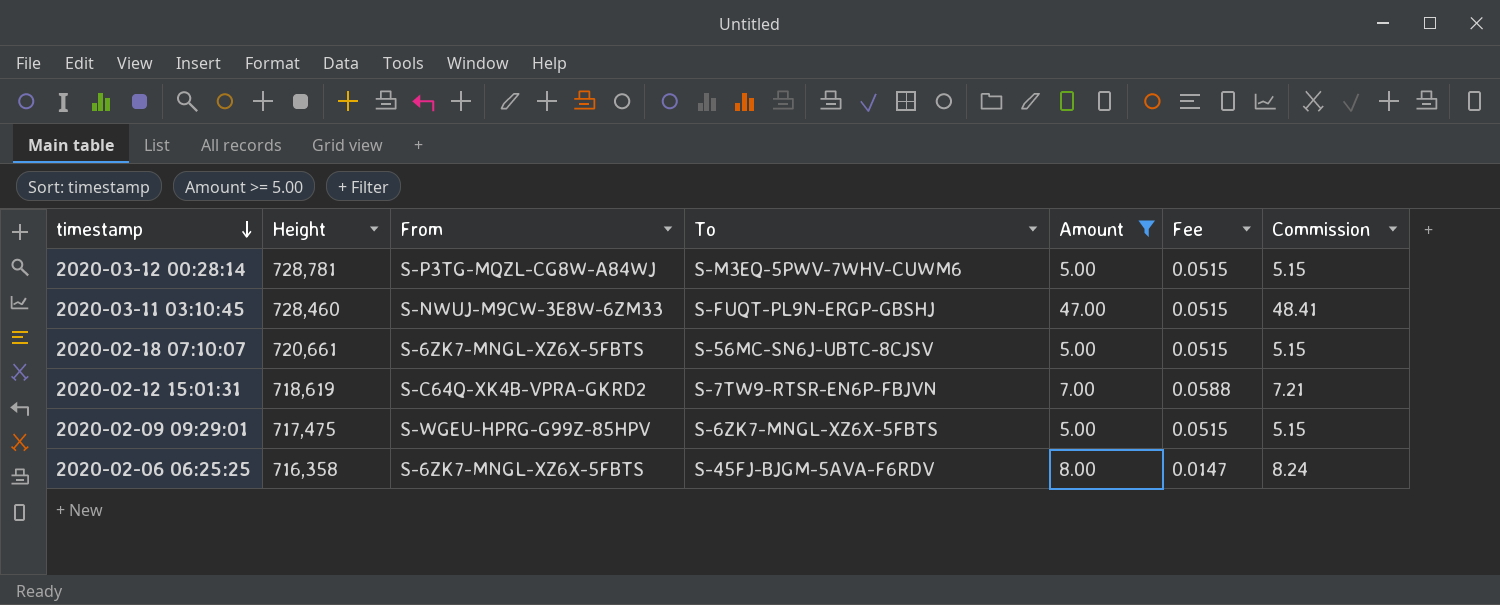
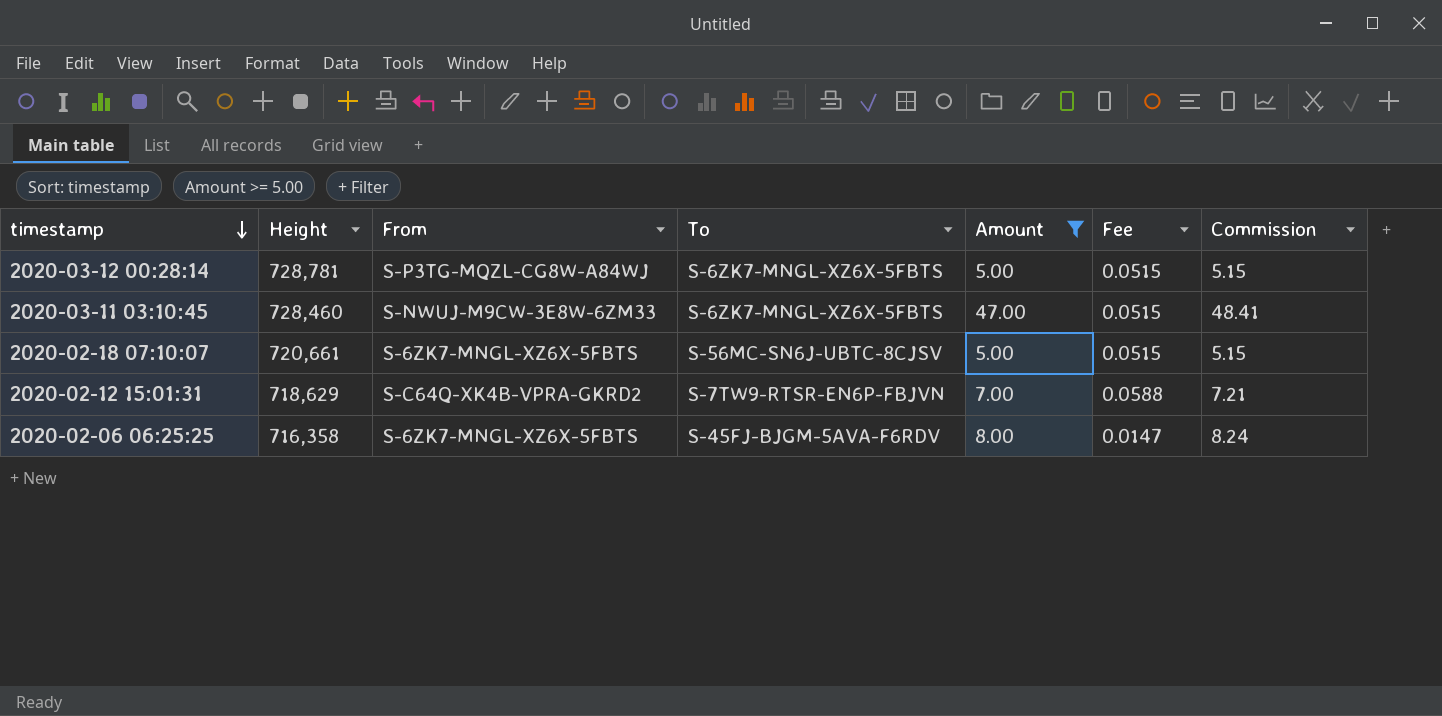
row 2020-02-09 09:29:01: 717,475 | S-WGEU-HPRG-G99Z-85HPV | S-6ZK7-MNGL-XZ6X-5FBTS | 5.00 | 0.0515 | 5.15 -> none
2020-03-12 00:28:14 | To: S-M3EQ-5PWV-7WHV-CUWM6 -> S-6ZK7-MNGL-XZ6X-5FBTS
2020-03-11 03:10:45 | To: S-FUQT-PL9N-ERGP-GBSHJ -> S-6ZK7-MNGL-XZ6X-5FBTS
2020-02-12 15:01:31 | Height: 718,619 -> 718,629

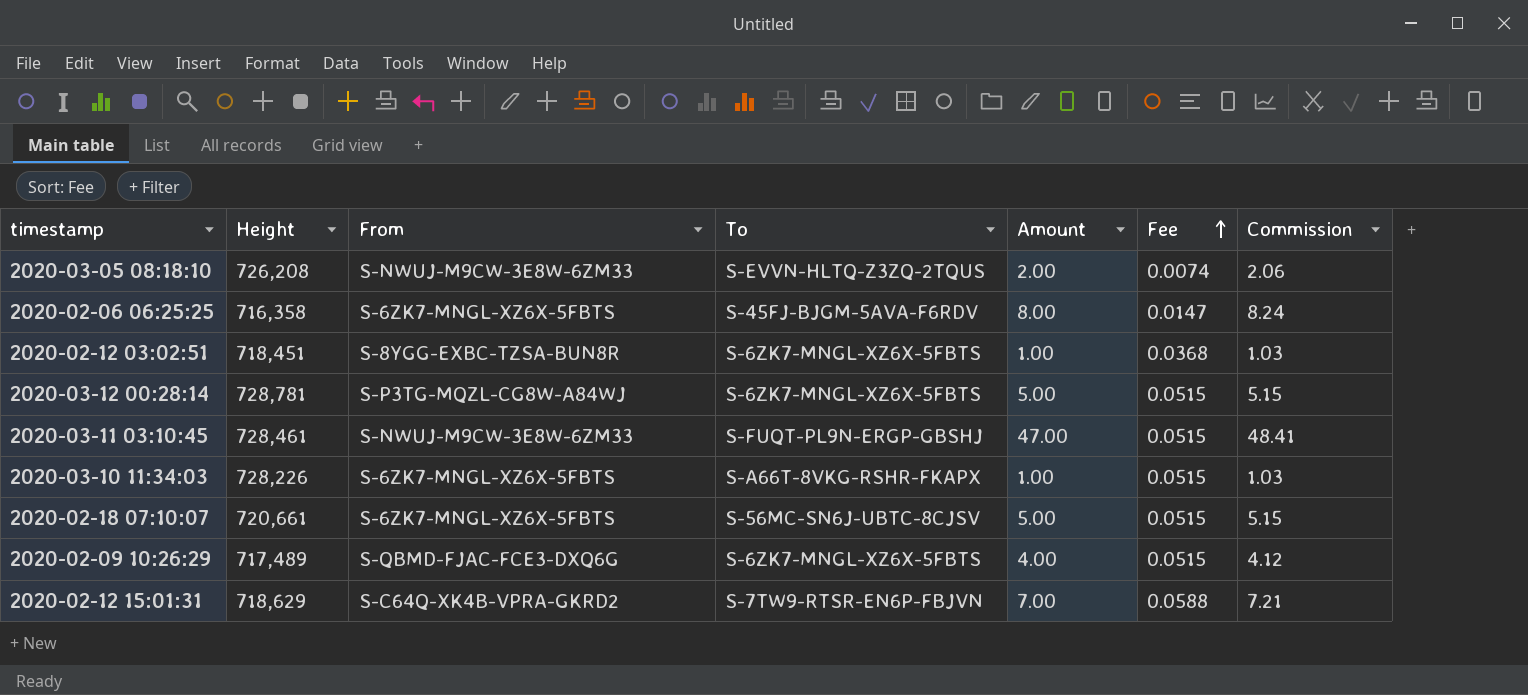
filter: Amount >= 5.00 -> none
row order: timestamp descending -> Fee ascending
2020-03-11 03:10:45 | Height: 728,460 -> 728,461
2020-03-11 03:10:45 | To: S-6ZK7-MNGL-XZ6X-5FBTS -> S-FUQT-PL9N-ERGP-GBSHJ

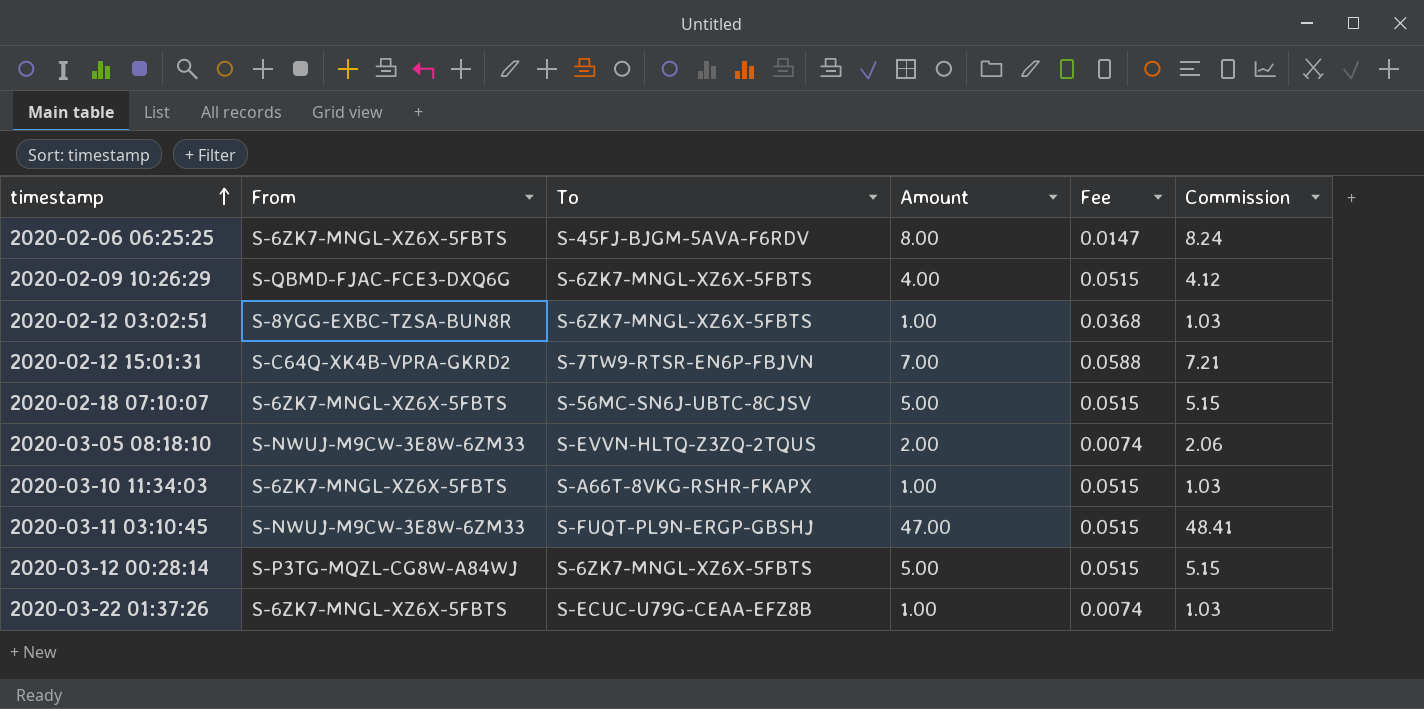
row order: Fee ascending -> timestamp ascending
column Height | position: 2 -> none
row 2020-03-22 01:37:26: none -> S-6ZK7-MNGL-XZ6X-5FBTS | S-ECUC-U79G-CEAA-EFZ8B | 1.00 | 0.0074 | 1.03

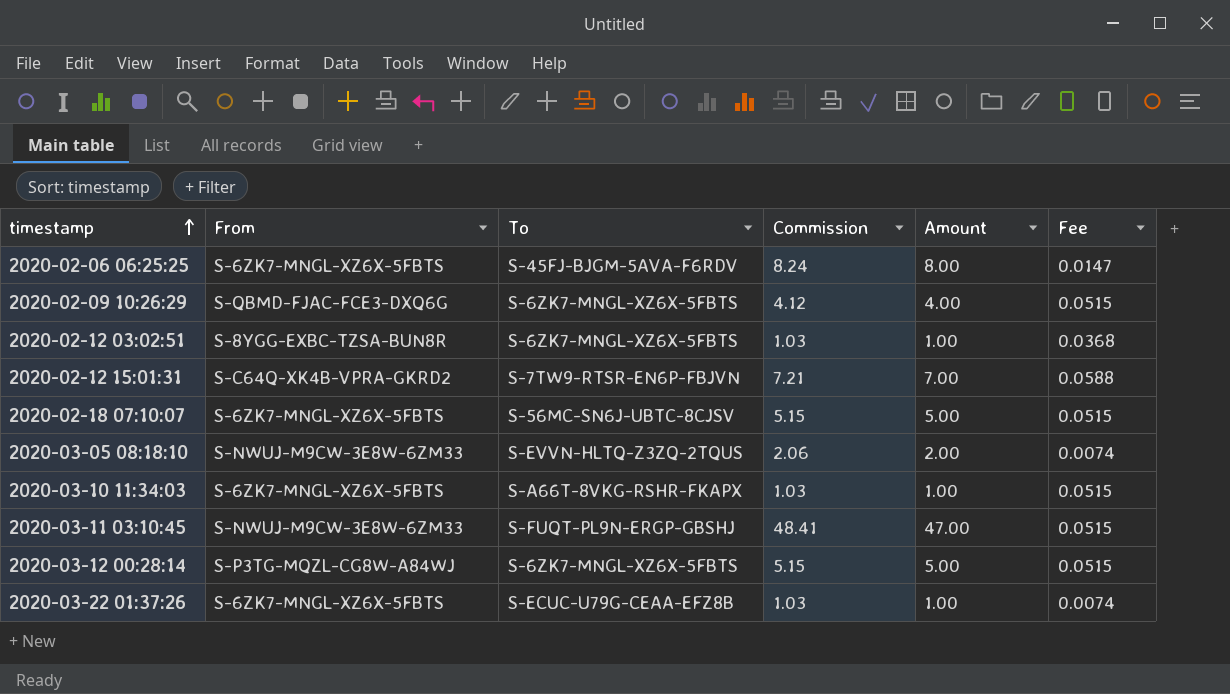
column Commission | position: 6 -> 4

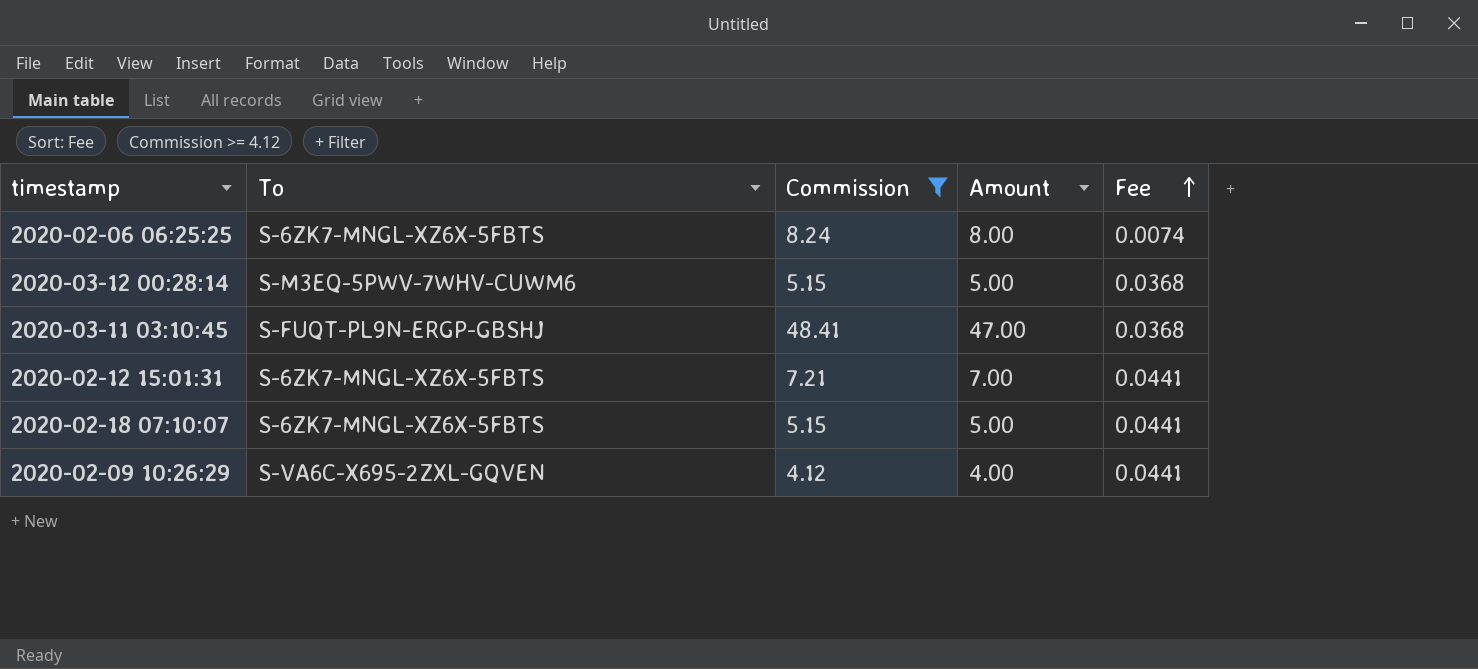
filter: none -> Commission >= 4.12
row order: timestamp ascending -> Fee ascending
column From | position: 2 -> none
2020-02-06 06:25:25 | To: S-45FJ-BJGM-5AVA-F6RDV -> S-6ZK7-MNGL-XZ6X-5FBTS
2020-02-06 06:25:25 | Fee: 0.0147 -> 0.0074
2020-03-12 00:28:14 | To: S-6ZK7-MNGL-XZ6X-5FBTS -> S-M3EQ-5PWV-7WHV-CUWM6
2020-03-12 00:28:14 | Fee: 0.0515 -> 0.0368
2020-03-11 03:10:45 | Fee: 0.0515 -> 0.0368
2020-02-12 15:01:31 | To: S-7TW9-RTSR-EN6P-FBJVN -> S-6ZK7-MNGL-XZ6X-5FBTS
2020-02-12 15:01:31 | Fee: 0.0588 -> 0.0441
2020-02-18 07:10:07 | To: S-56MC-SN6J-UBTC-8CJSV -> S-6ZK7-MNGL-XZ6X-5FBTS
2020-02-18 07:10:07 | Fee: 0.0515 -> 0.0441
2020-02-09 10:26:29 | To: S-6ZK7-MNGL-XZ6X-5FBTS -> S-VA6C-X695-2ZXL-GQVEN
2020-02-09 10:26:29 | Fee: 0.0515 -> 0.0441

